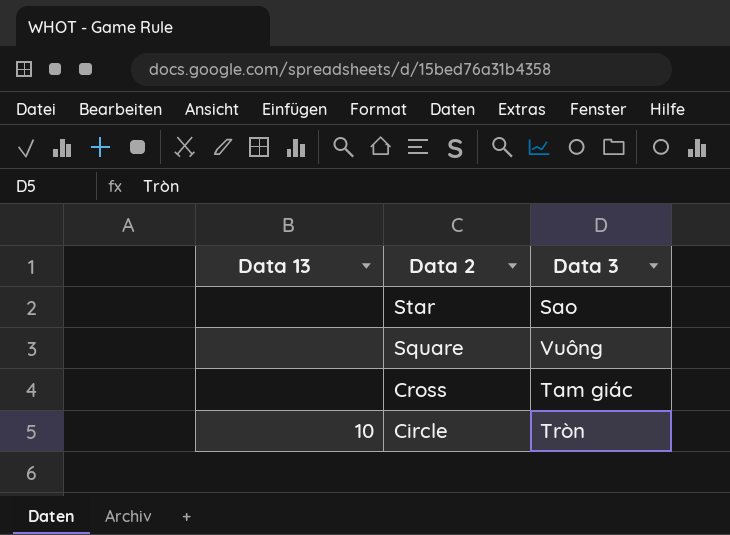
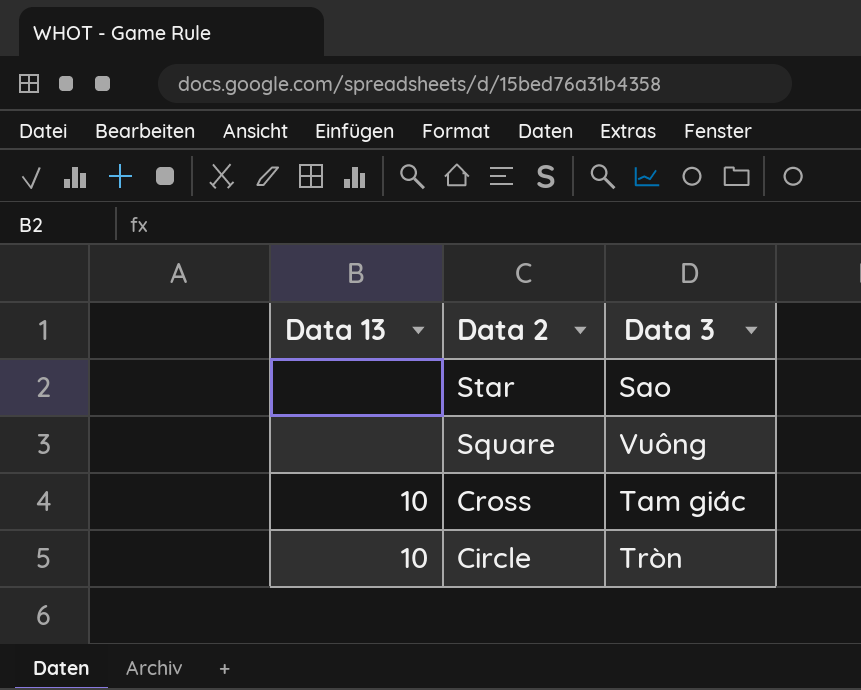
Cross | Data 13: none -> 10

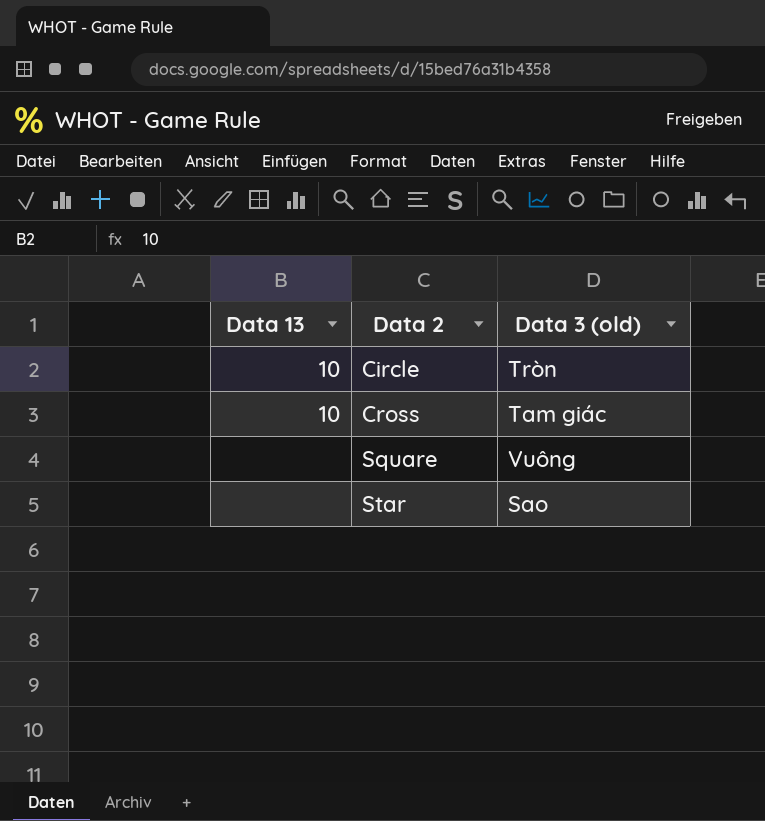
row order: Data 2 descending -> Data 2 ascending
column name: Data 3 -> Data 3 (old)

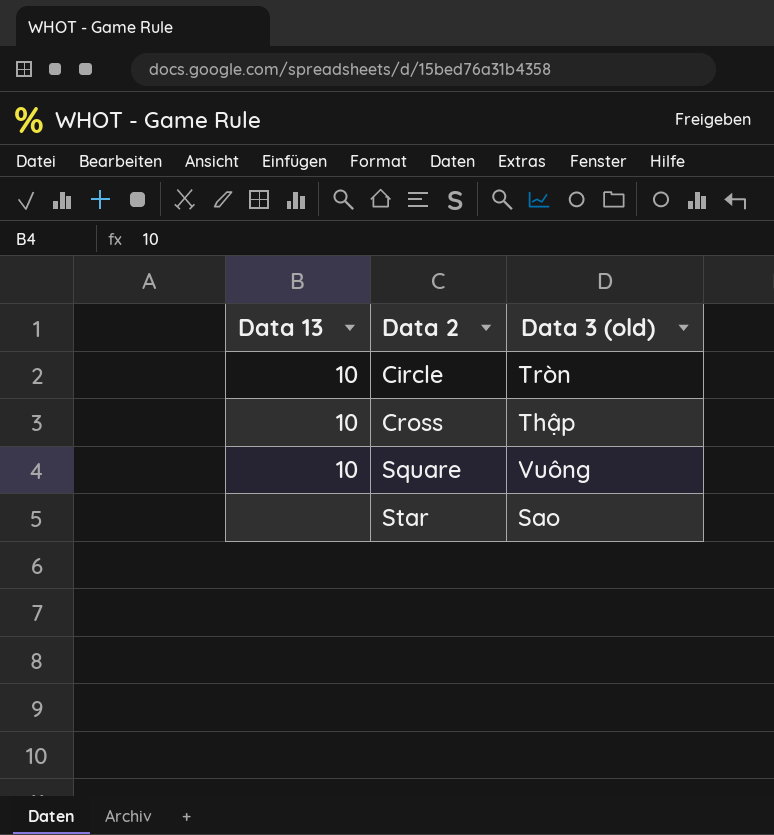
Cross | Data 3 (old): Tam giác -> Thập
Square | Data 13: none -> 10

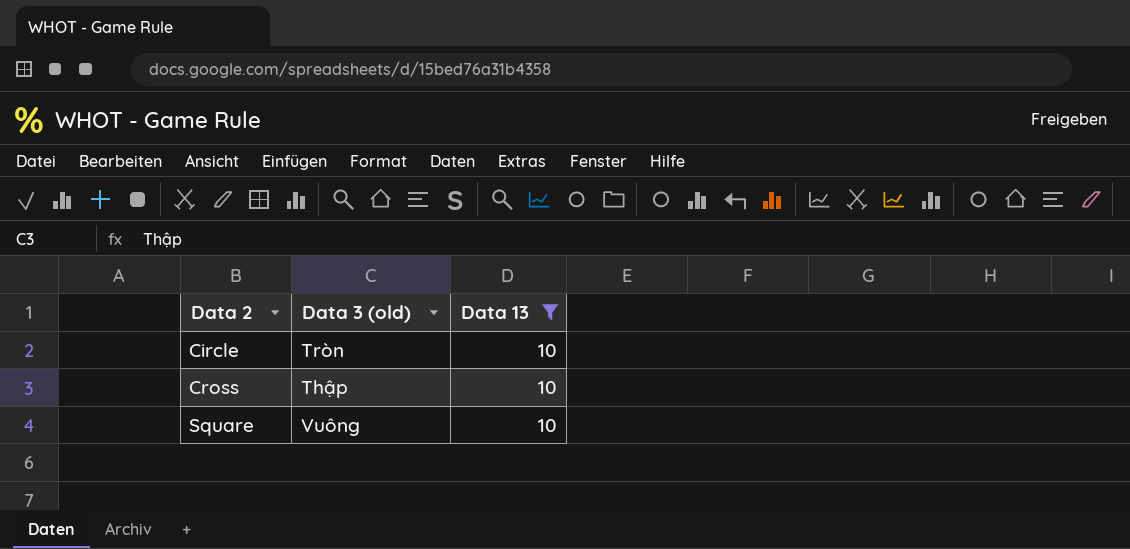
filter: none -> Data 13 = 10
column Data 13 | position: 1 -> 3

